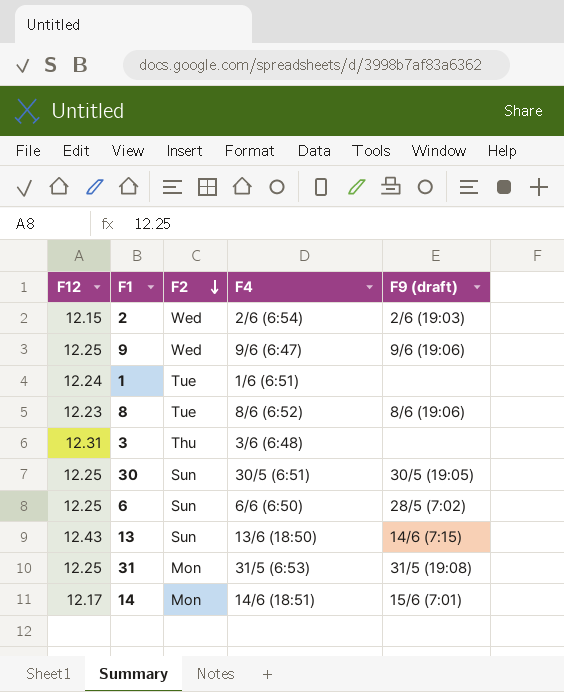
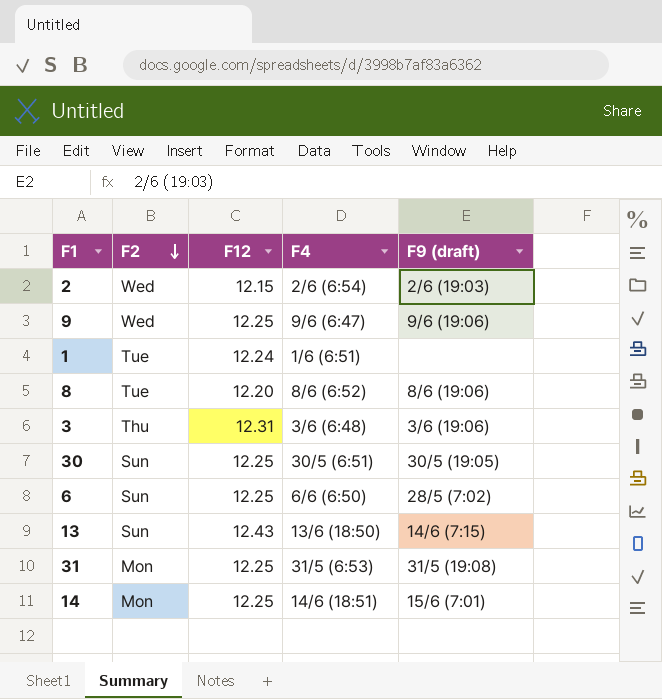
column F12 | position: 1 -> 3
8 | F12: 12.23 -> 12.20
3 | F9 (draft): none -> 3/6 (19:06)
14 | F12: 12.17 -> 12.25

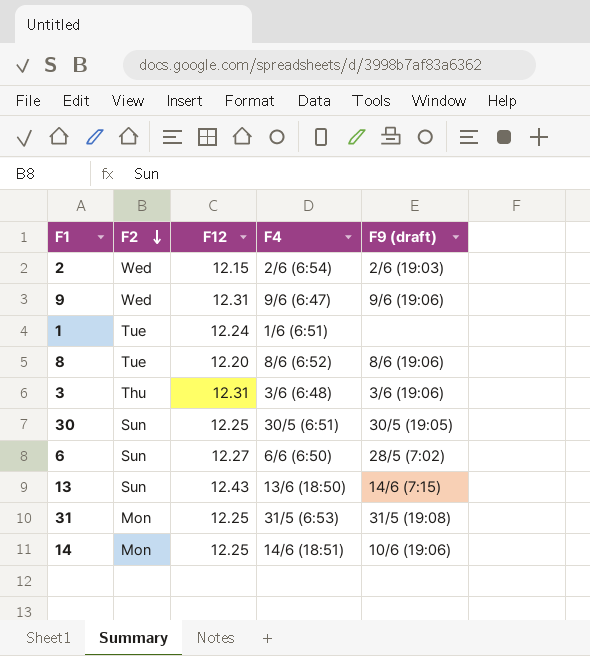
9 | F12: 12.25 -> 12.31
6 | F12: 12.25 -> 12.27
14 | F9 (draft): 15/6 (7:01) -> 10/6 (19:06)

